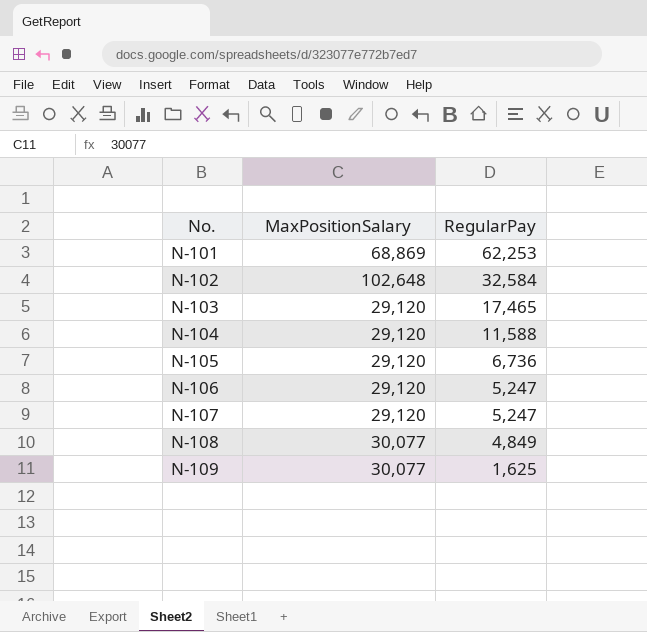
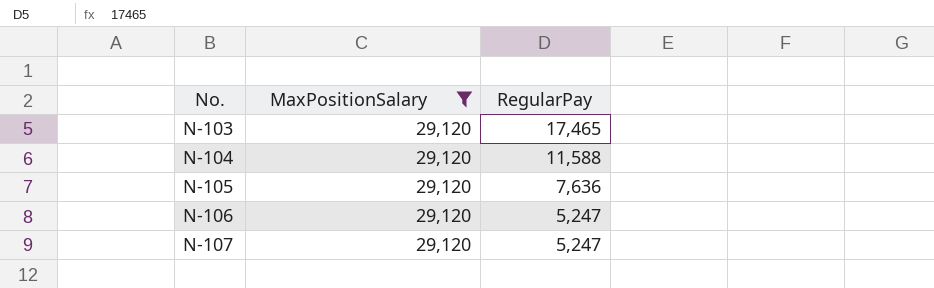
filter: none -> MaxPositionSalary = 29,120
N-105 | RegularPay: 6,736 -> 7,636

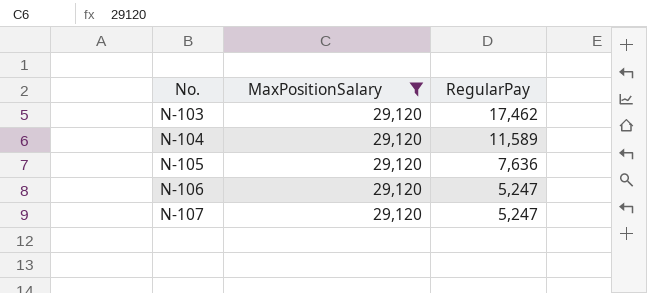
N-103 | RegularPay: 17,465 -> 17,462
N-104 | RegularPay: 11,588 -> 11,589

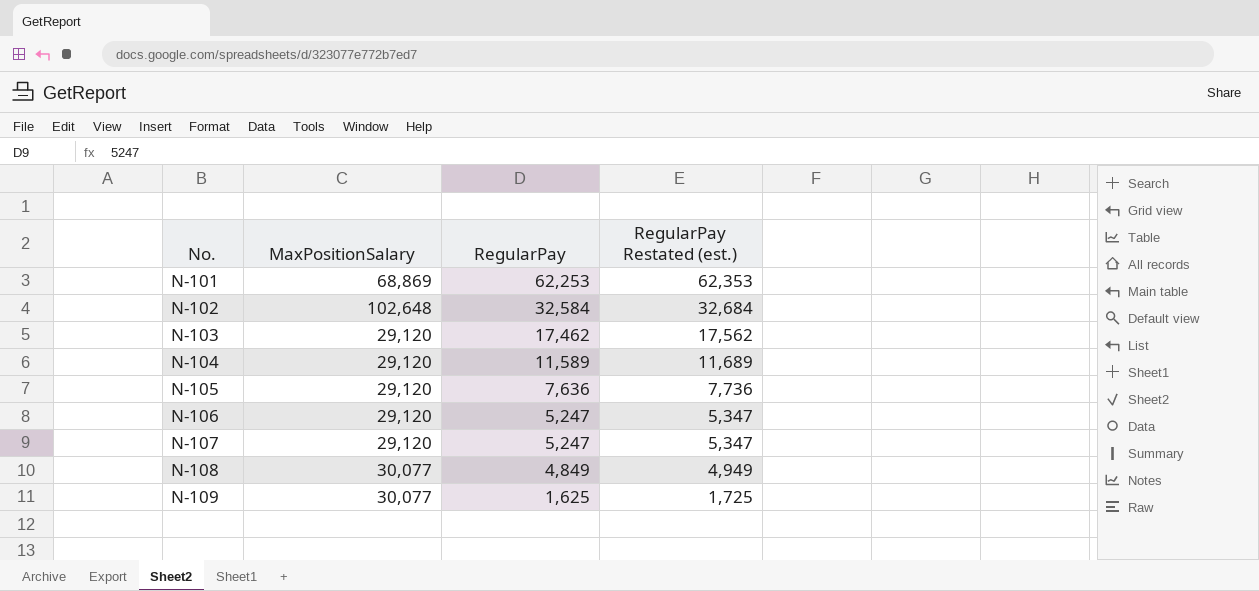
filter: MaxPositionSalary = 29,120 -> none
column RegularPay Restated (est.) | formula: none -> [RegularPay] + 100

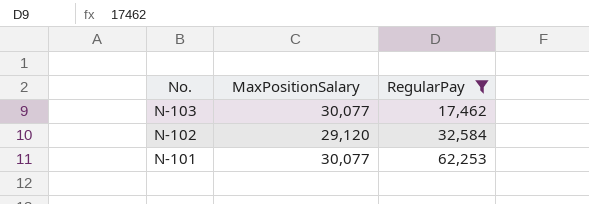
filter: none -> RegularPay >= 17,462
row order: No. ascending -> No. descending
column RegularPay Restated (est.) | formula: [RegularPay] + 100 -> none
N-103 | MaxPositionSalary: 29,120 -> 30,077
N-102 | MaxPositionSalary: 102,648 -> 29,120
N-101 | MaxPositionSalary: 68,869 -> 30,077

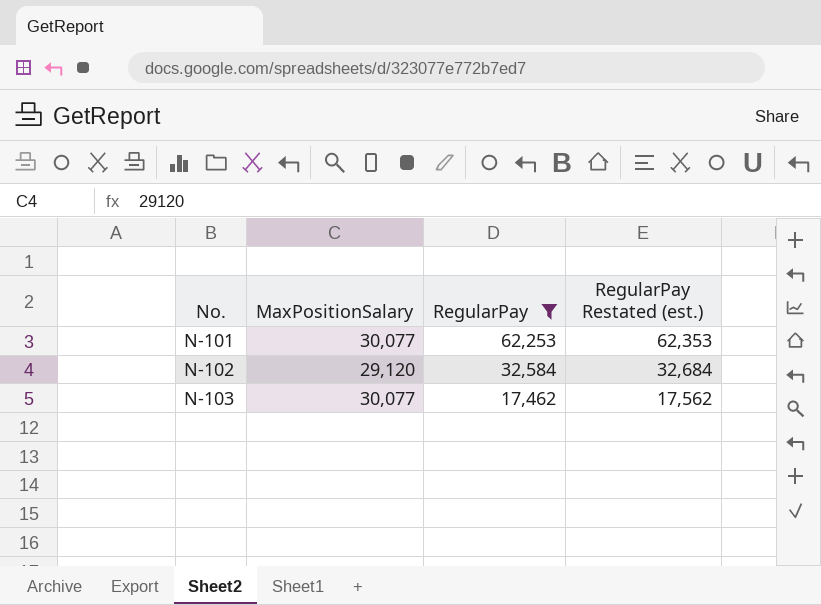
row order: No. descending -> No. ascending
column RegularPay Restated (est.) | formula: none -> [RegularPay] + 100

